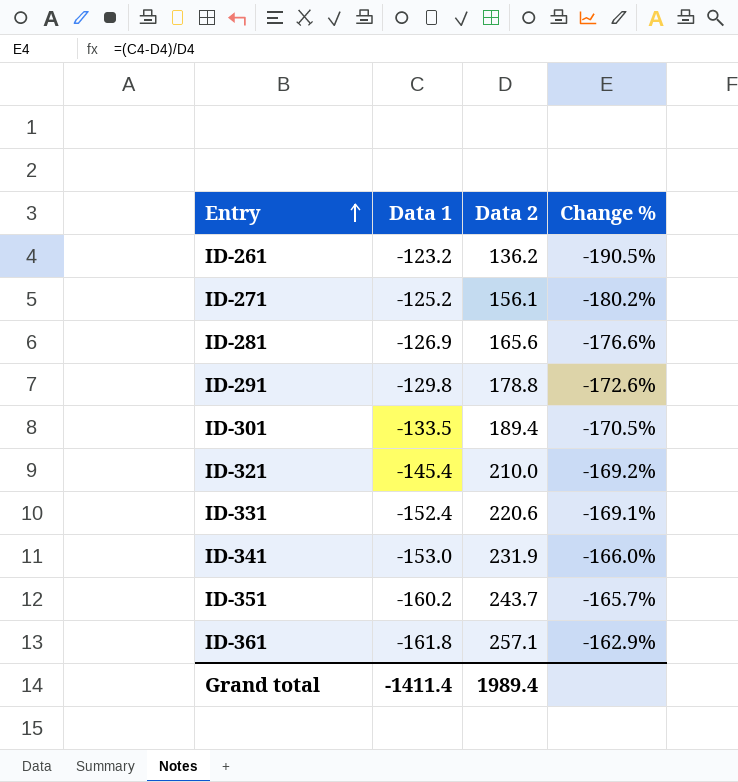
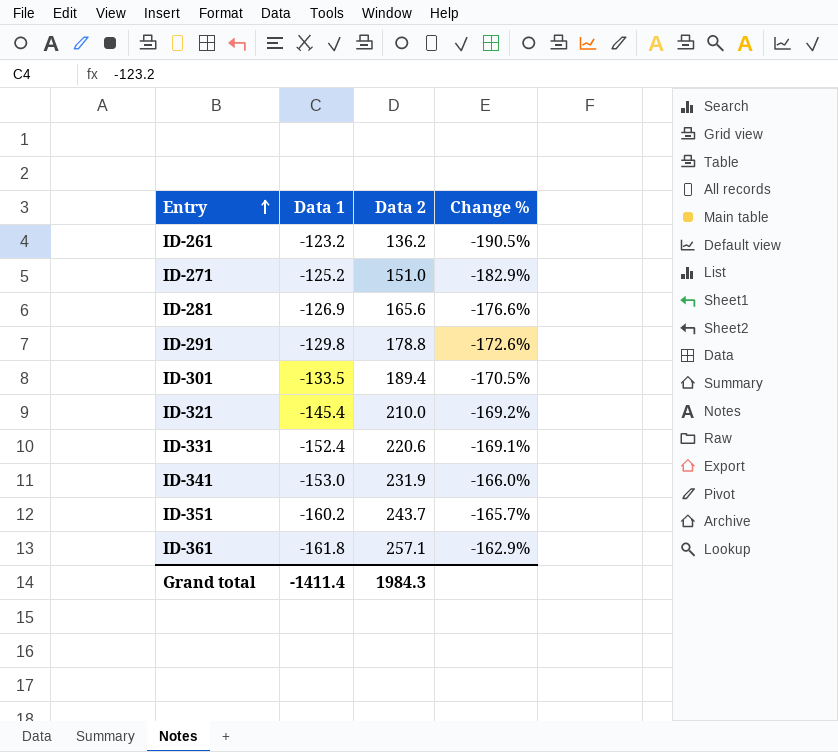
ID-271 | Data 2: 156.1 -> 151.0
ID-271 | Change %: -180.2% -> -182.9%
Grand total | Data 2: 1989.4 -> 1984.3

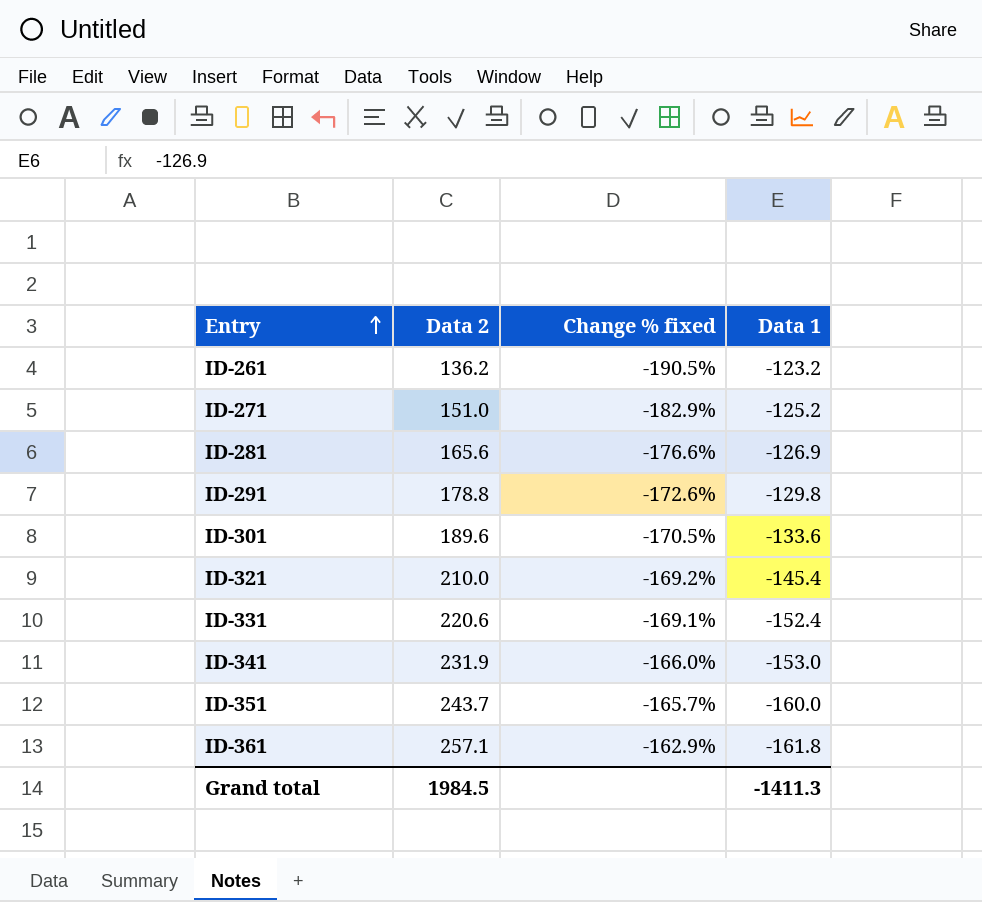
column name: Change % -> Change % fixed
column Data 1 | position: 2 -> 4
ID-301 | Data 2: 189.4 -> 189.6
ID-301 | Data 1: -133.5 -> -133.6
ID-351 | Data 1: -160.2 -> -160.0
Grand total | Data 2: 1984.3 -> 1984.5
Grand total | Data 1: -1411.4 -> -1411.3

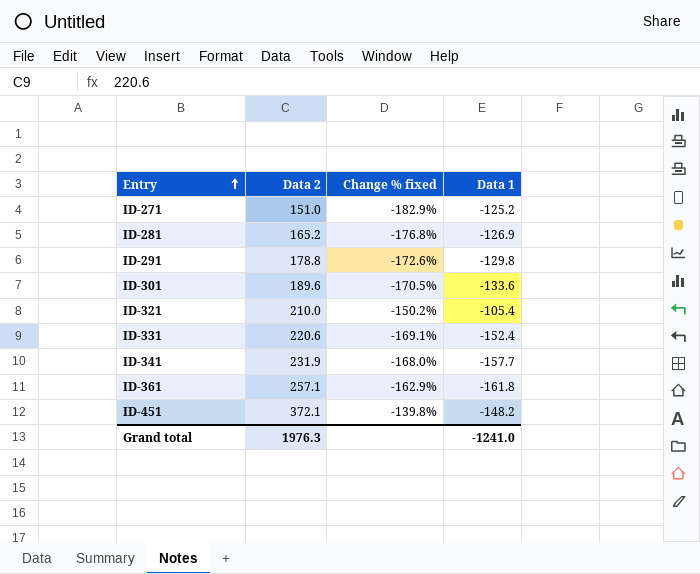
row ID-261: 136.2 | -190.5% | -123.2 -> none
row ID-351: 243.7 | -165.7% | -160.0 -> none
ID-281 | Data 2: 165.6 -> 165.2
ID-281 | Change % fixed: -176.6% -> -176.8%
ID-321 | Change % fixed: -169.2% -> -150.2%
ID-321 | Data 1: -145.4 -> -105.4
ID-341 | Change % fixed: -166.0% -> -168.0%
ID-341 | Data 1: -153.0 -> -157.7
row ID-451: none -> 372.1 | -139.8% | -148.2
Grand total | Data 2: 1984.5 -> 1976.3
Grand total | Data 1: -1411.3 -> -1241.0

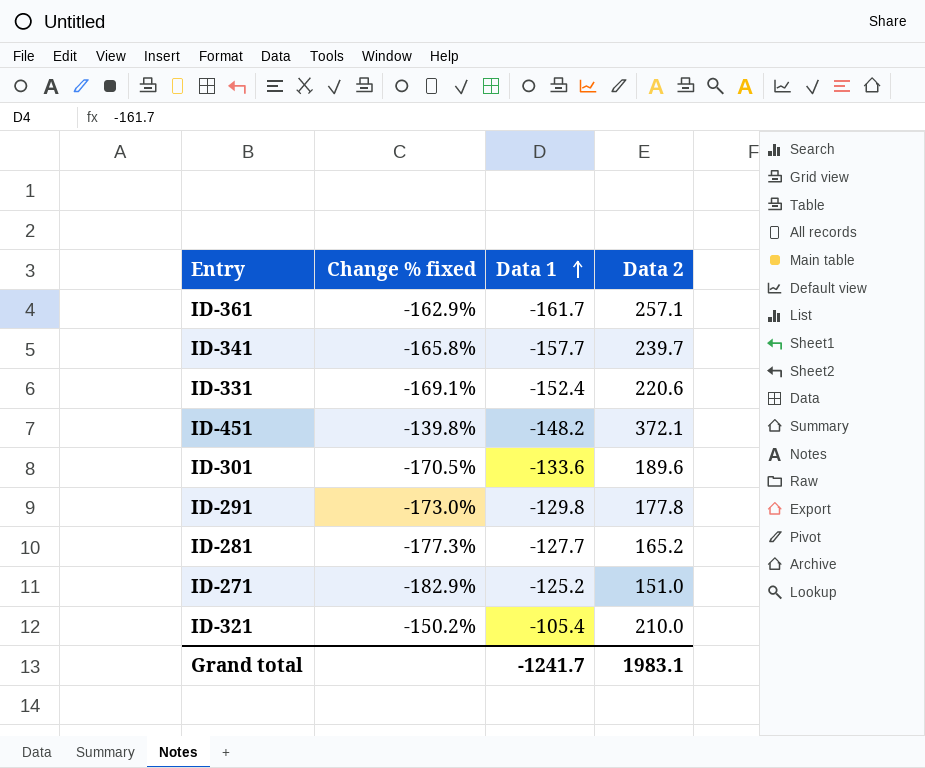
row order: Entry ascending -> Data 1 ascending
column Data 2 | position: 2 -> 4
ID-361 | Data 1: -161.8 -> -161.7
ID-341 | Change % fixed: -168.0% -> -165.8%
ID-341 | Data 2: 231.9 -> 239.7
ID-291 | Change % fixed: -172.6% -> -173.0%
ID-291 | Data 2: 178.8 -> 177.8
ID-281 | Change % fixed: -176.8% -> -177.3%
ID-281 | Data 1: -126.9 -> -127.7
Grand total | Data 1: -1241.0 -> -1241.7
Grand total | Data 2: 1976.3 -> 1983.1

